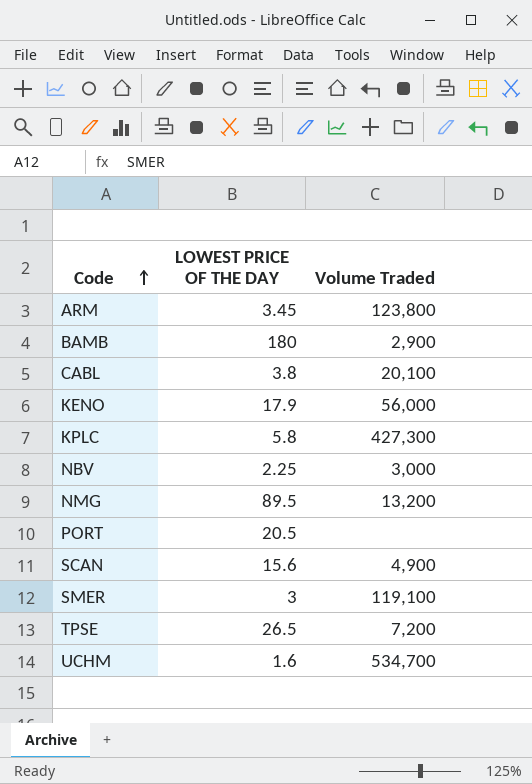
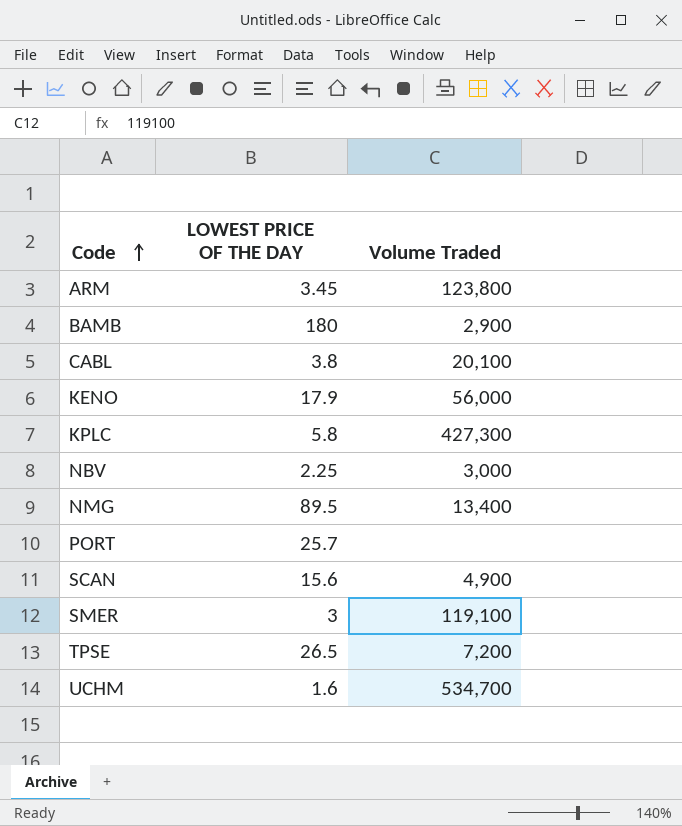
NMG | Volume Traded: 13,200 -> 13,400
PORT | LOWEST PRICE OF THE DAY: 20.5 -> 25.7

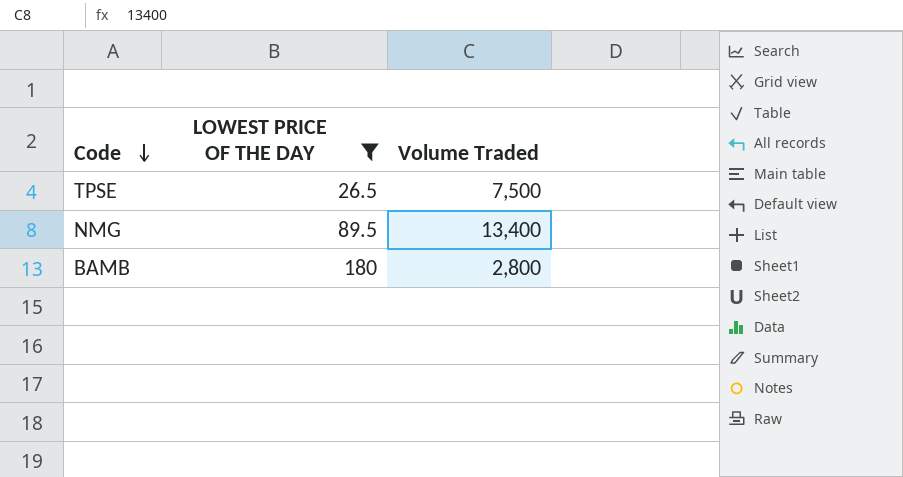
filter: none -> LOWEST PRICE OF THE DAY >= 26.5
row order: Code ascending -> Code descending
TPSE | Volume Traded: 7,200 -> 7,500
BAMB | Volume Traded: 2,900 -> 2,800

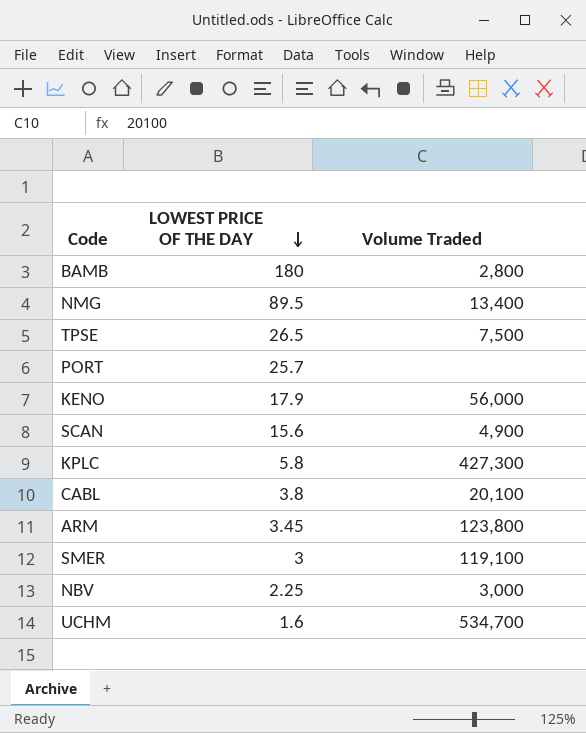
filter: LOWEST PRICE OF THE DAY >= 26.5 -> none
row order: Code descending -> LOWEST PRICE OF THE DAY descending

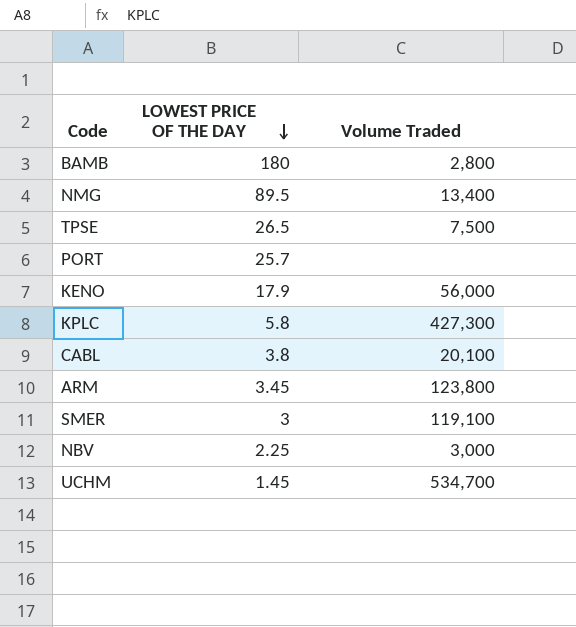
row SCAN: 15.6 | 4,900 -> none
UCHM | LOWEST PRICE OF THE DAY: 1.6 -> 1.45

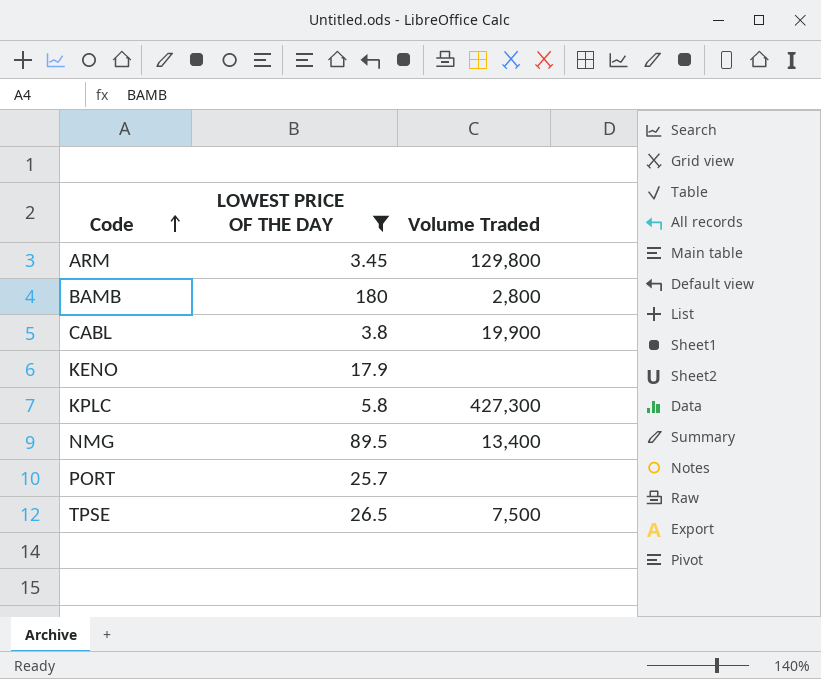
filter: none -> LOWEST PRICE OF THE DAY >= 3.45
row order: LOWEST PRICE OF THE DAY descending -> Code ascending
ARM | Volume Traded: 123,800 -> 129,800
CABL | Volume Traded: 20,100 -> 19,900
KENO | Volume Traded: 56,000 -> none

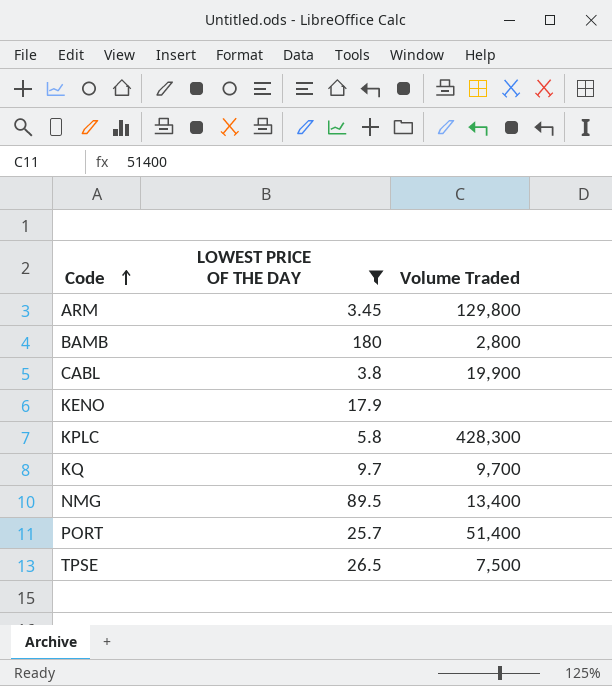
KPLC | Volume Traded: 427,300 -> 428,300
row KQ: none -> 9.7 | 9,700
PORT | Volume Traded: none -> 51,400

